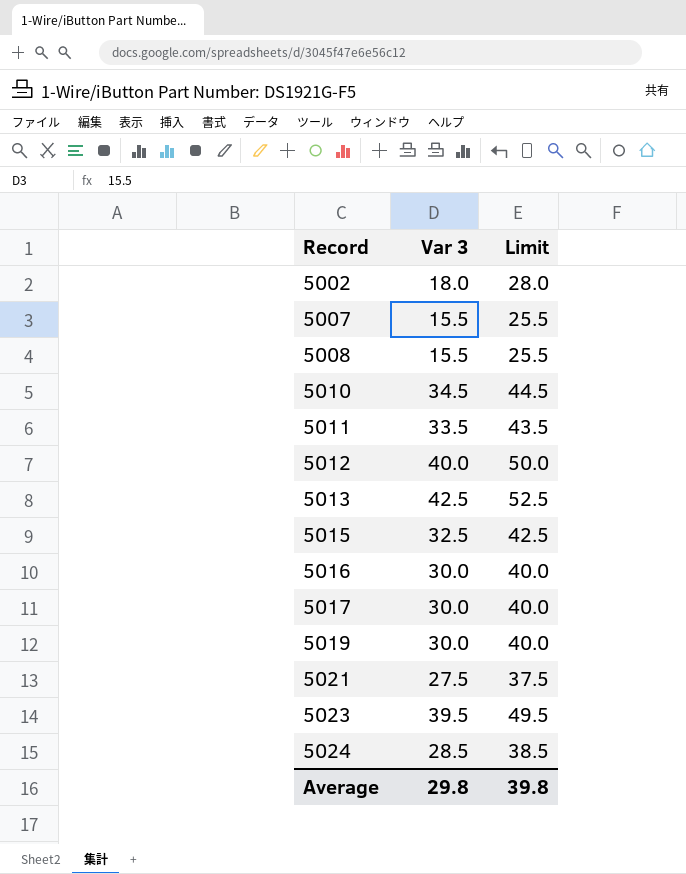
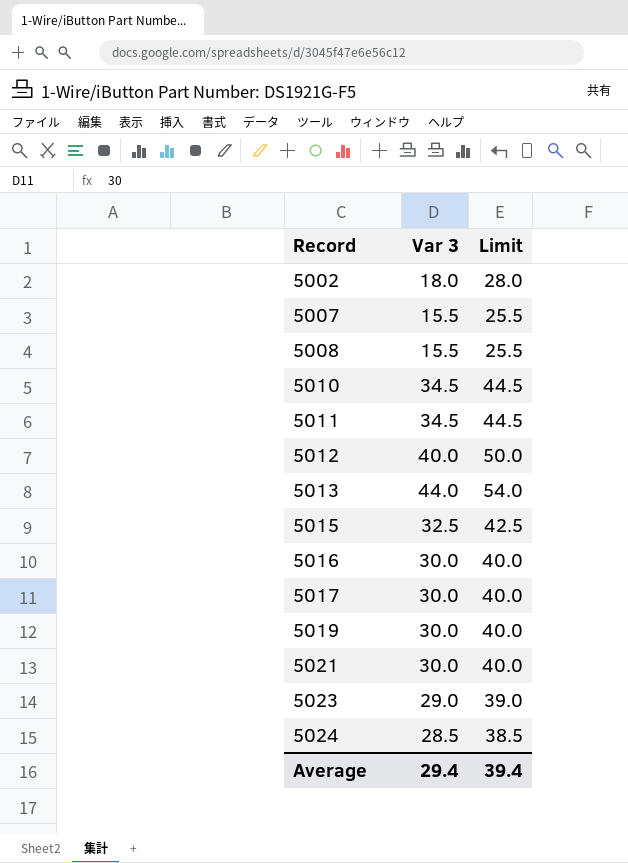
5011 | Var 3: 33.5 -> 34.5
5011 | Limit: 43.5 -> 44.5
5013 | Var 3: 42.5 -> 44.0
5013 | Limit: 52.5 -> 54.0
5021 | Var 3: 27.5 -> 30.0
5021 | Limit: 37.5 -> 40.0
5023 | Var 3: 39.5 -> 29.0
5023 | Limit: 49.5 -> 39.0
Average | Var 3: 29.8 -> 29.4
Average | Limit: 39.8 -> 39.4

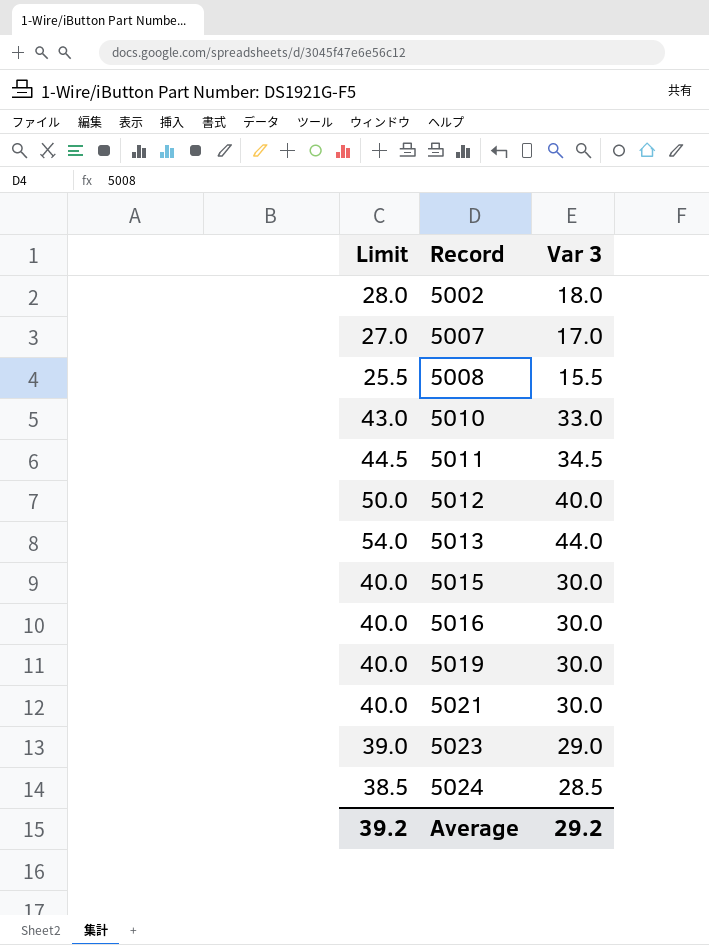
column Limit | position: 3 -> 1
row 5017: 30.0 | 40.0 -> none
5007 | Limit: 25.5 -> 27.0
5007 | Var 3: 15.5 -> 17.0
5010 | Limit: 44.5 -> 43.0
5010 | Var 3: 34.5 -> 33.0
5015 | Limit: 42.5 -> 40.0
5015 | Var 3: 32.5 -> 30.0
Average | Limit: 39.4 -> 39.2
Average | Var 3: 29.4 -> 29.2

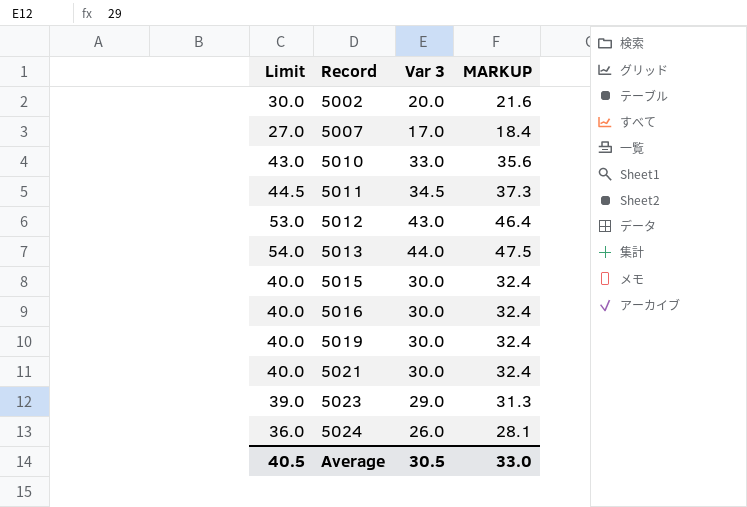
column MARKUP | formula: none -> [Var 3] * 1.08
row 5008: 25.5 | 15.5 -> none
5002 | Limit: 28.0 -> 30.0
5002 | Var 3: 18.0 -> 20.0
5012 | Limit: 50.0 -> 53.0
5012 | Var 3: 40.0 -> 43.0
5024 | Limit: 38.5 -> 36.0
5024 | Var 3: 28.5 -> 26.0
Average | Limit: 39.2 -> 40.5
Average | Var 3: 29.2 -> 30.5

